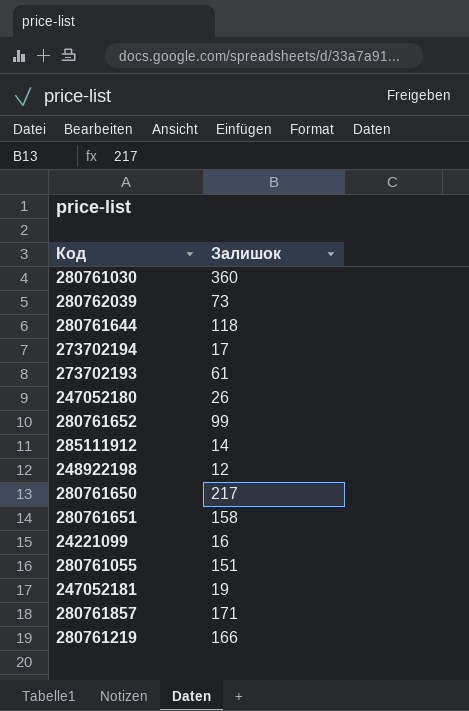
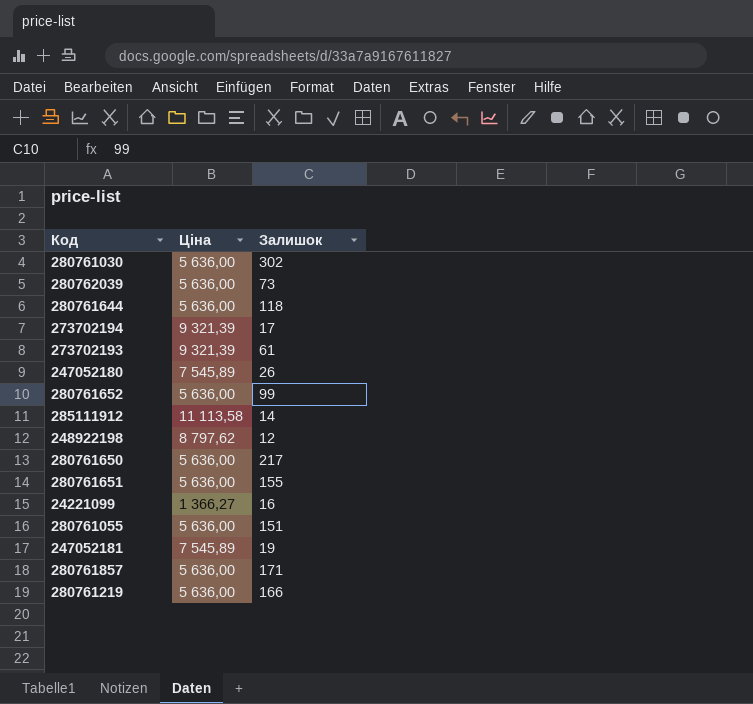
column Ціна | position: none -> 2
280761030 | Залишок: 360 -> 302
280761651 | Залишок: 158 -> 155

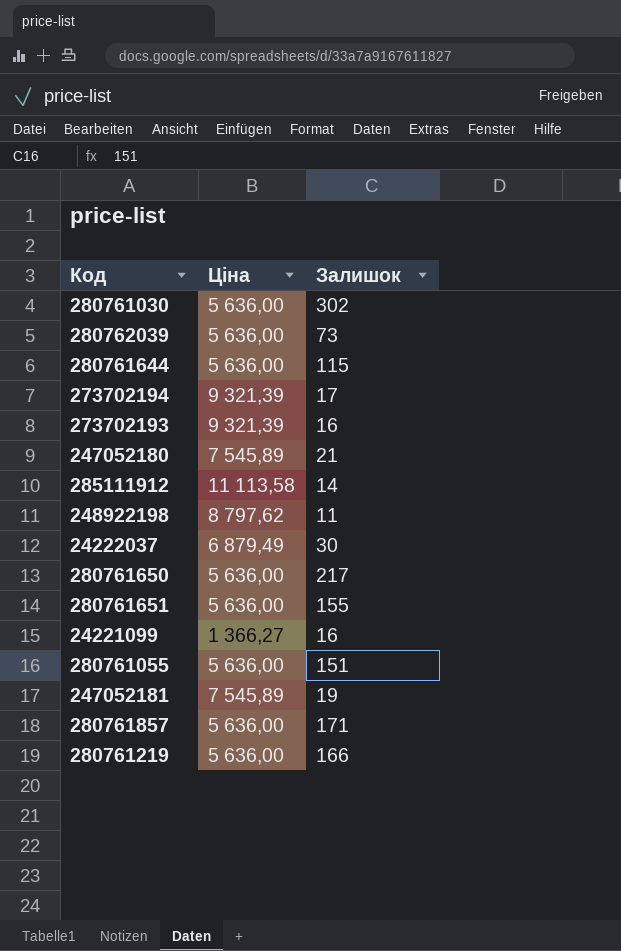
row 280761652: 5 636,00 | 99 -> none
280761644 | Залишок: 118 -> 115
273702193 | Залишок: 61 -> 16
247052180 | Залишок: 26 -> 21
248922198 | Залишок: 12 -> 11
row 24222037: none -> 6 879,49 | 30

